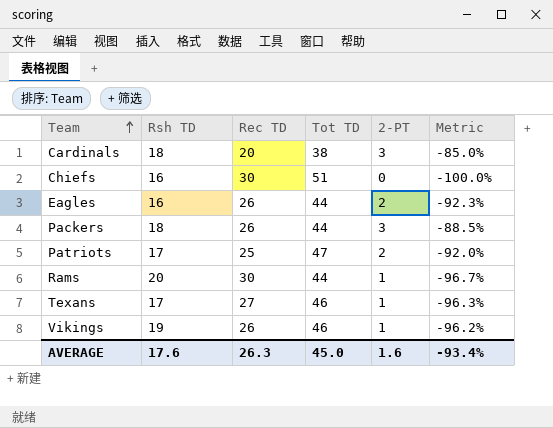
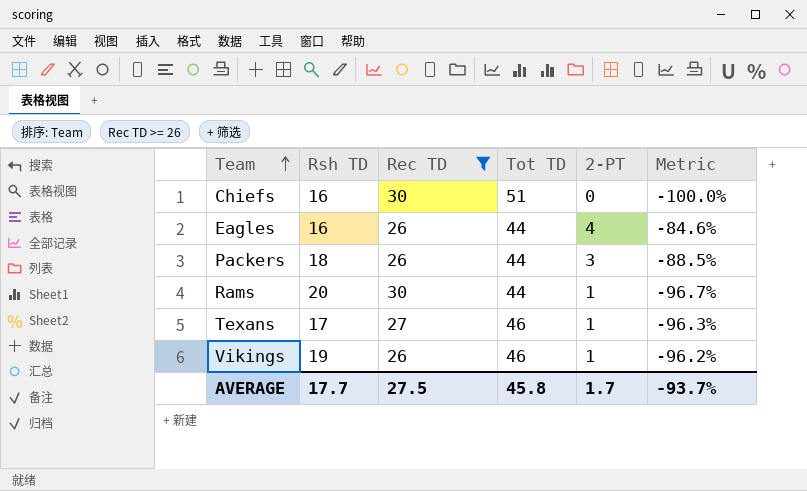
filter: none -> Rec TD >= 26
Eagles | 2-PT: 2 -> 4
Eagles | Metric: -92.3% -> -84.6%
AVERAGE | Rsh TD: 17.6 -> 17.7
AVERAGE | Rec TD: 26.3 -> 27.5
AVERAGE | Tot TD: 45.0 -> 45.8
AVERAGE | 2-PT: 1.6 -> 1.7
AVERAGE | Metric: -93.4% -> -93.7%

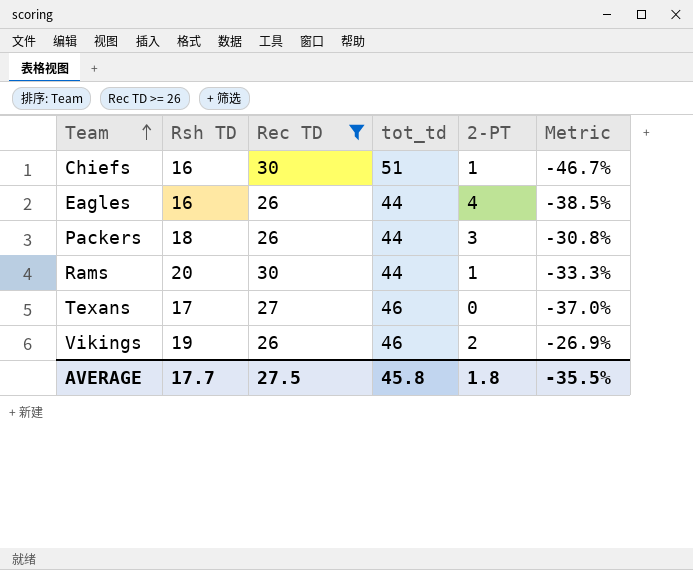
column name: Tot TD -> tot_td
column Metric | formula: ([2-PT] - [Rec TD]) / [Rec TD] -> ([Rsh TD] - [Rec TD]) / [Rec TD]
Chiefs | 2-PT: 0 -> 1
Texans | 2-PT: 1 -> 0
Vikings | 2-PT: 1 -> 2
AVERAGE | 2-PT: 1.7 -> 1.8
AVERAGE | Metric: -93.7% -> -35.5%

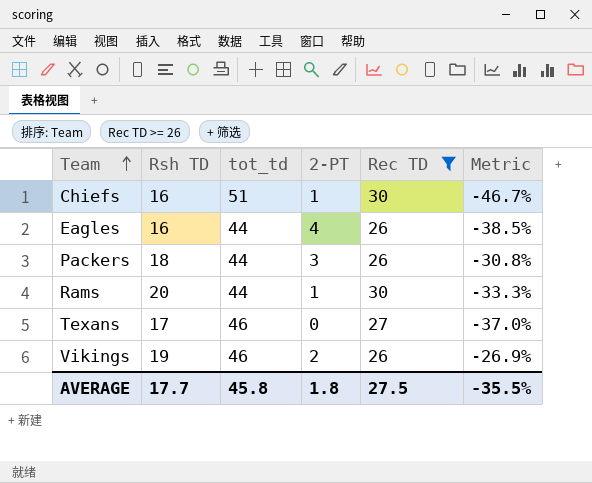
column Rec TD | position: 3 -> 5

